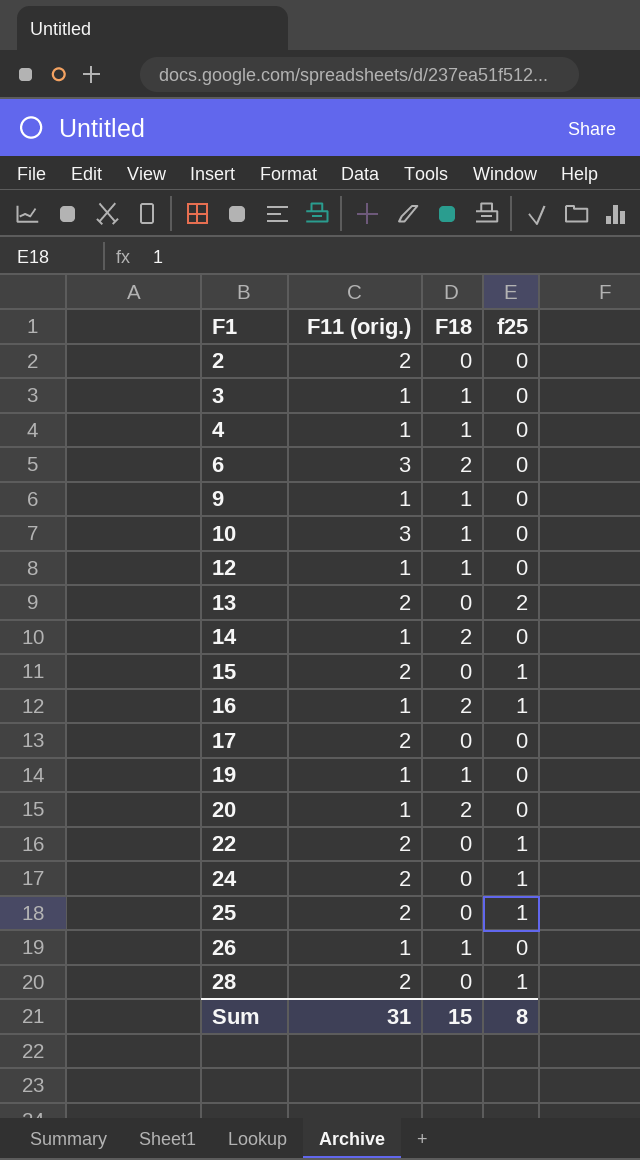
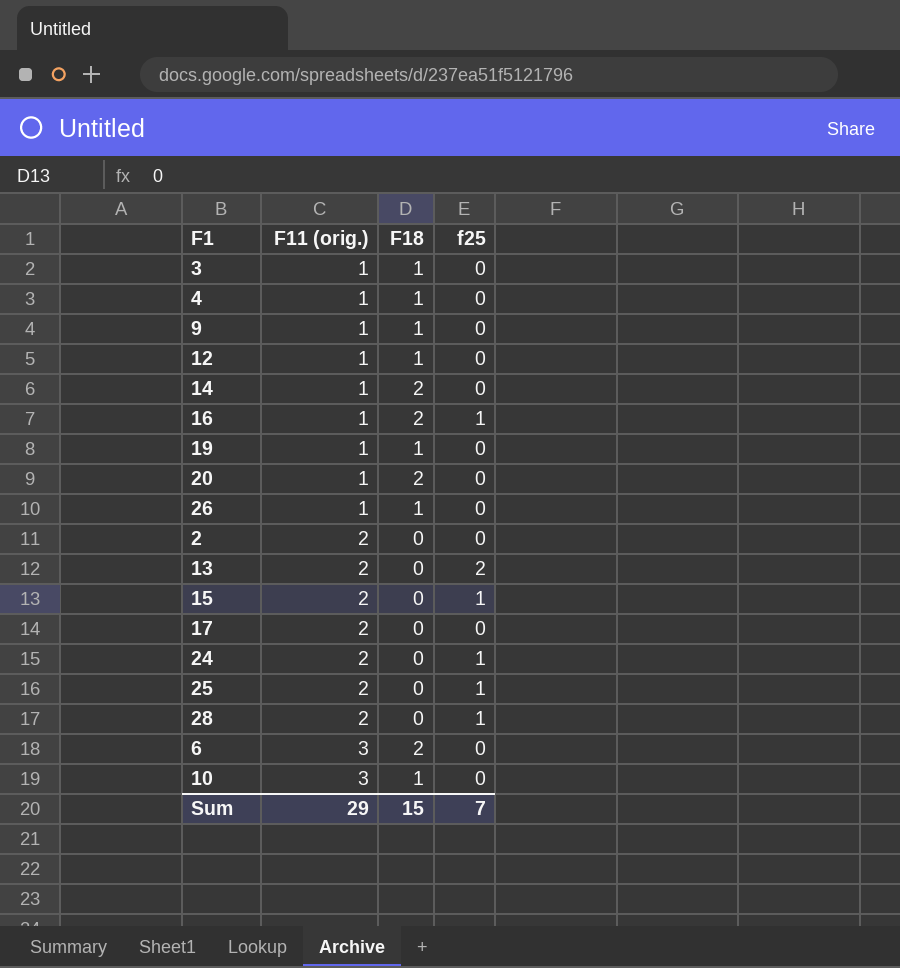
row order: F1 ascending -> F11 (orig.) ascending
row 22: 2 | 0 | 1 -> none
Sum | F11 (orig.): 31 -> 29
Sum | f25: 8 -> 7

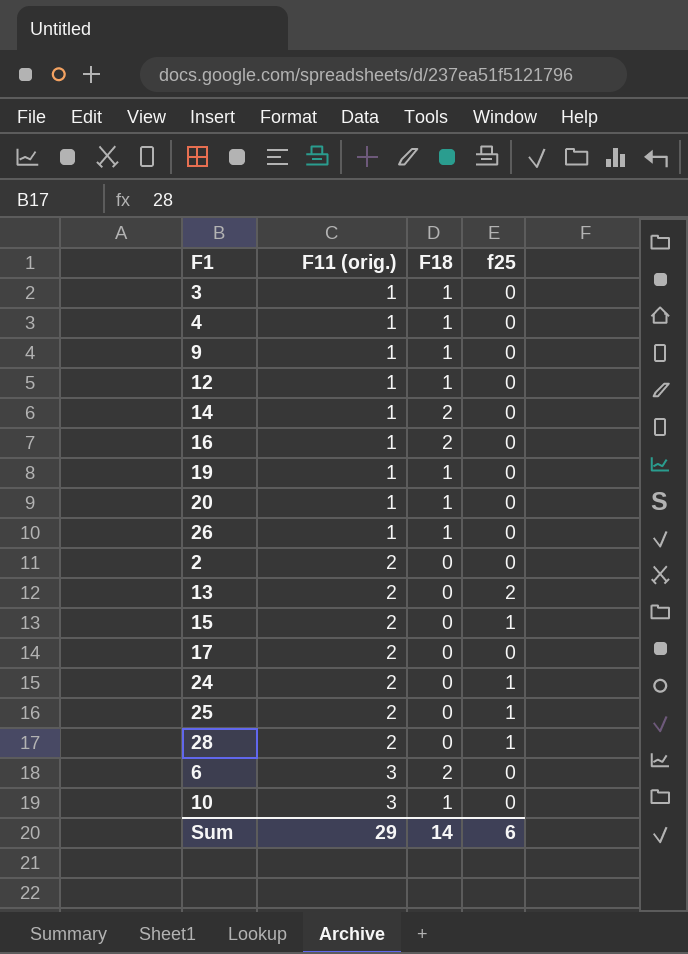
16 | f25: 1 -> 0
20 | F18: 2 -> 1
Sum | F18: 15 -> 14
Sum | f25: 7 -> 6

